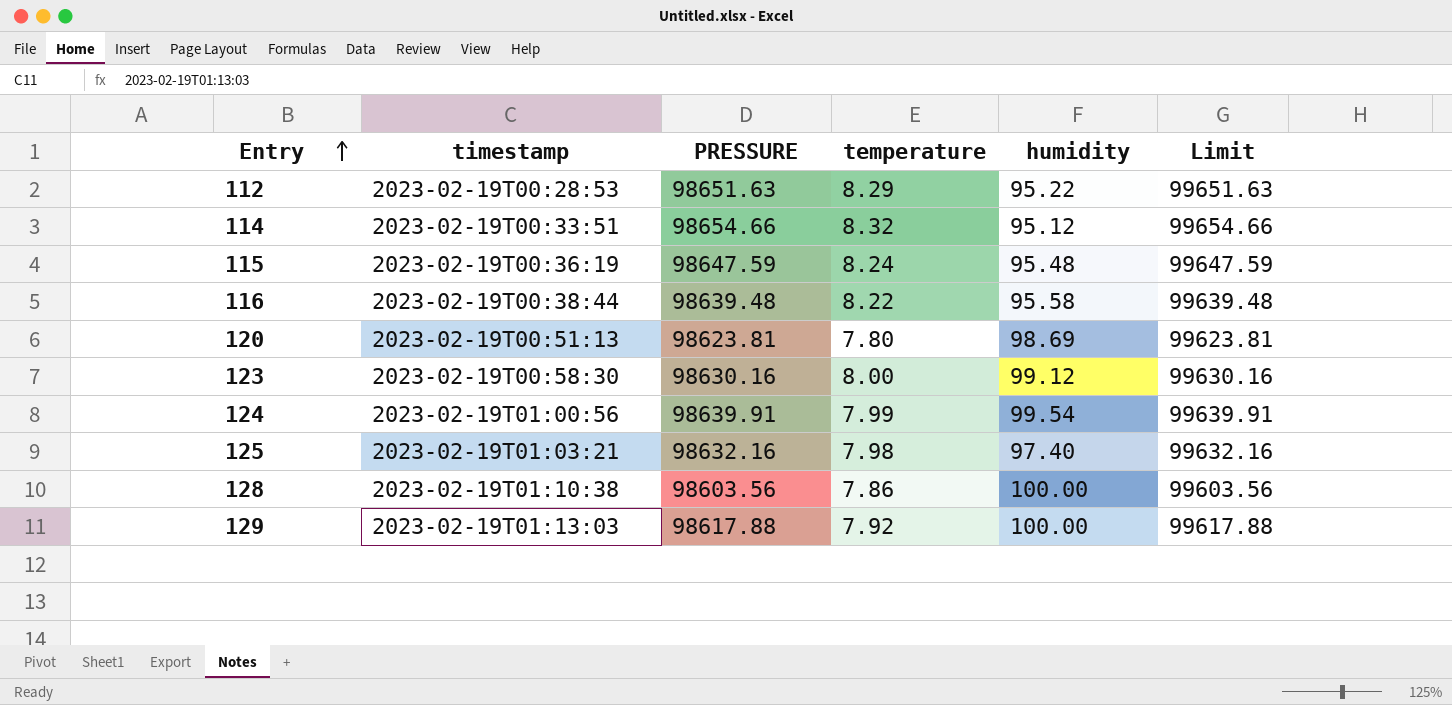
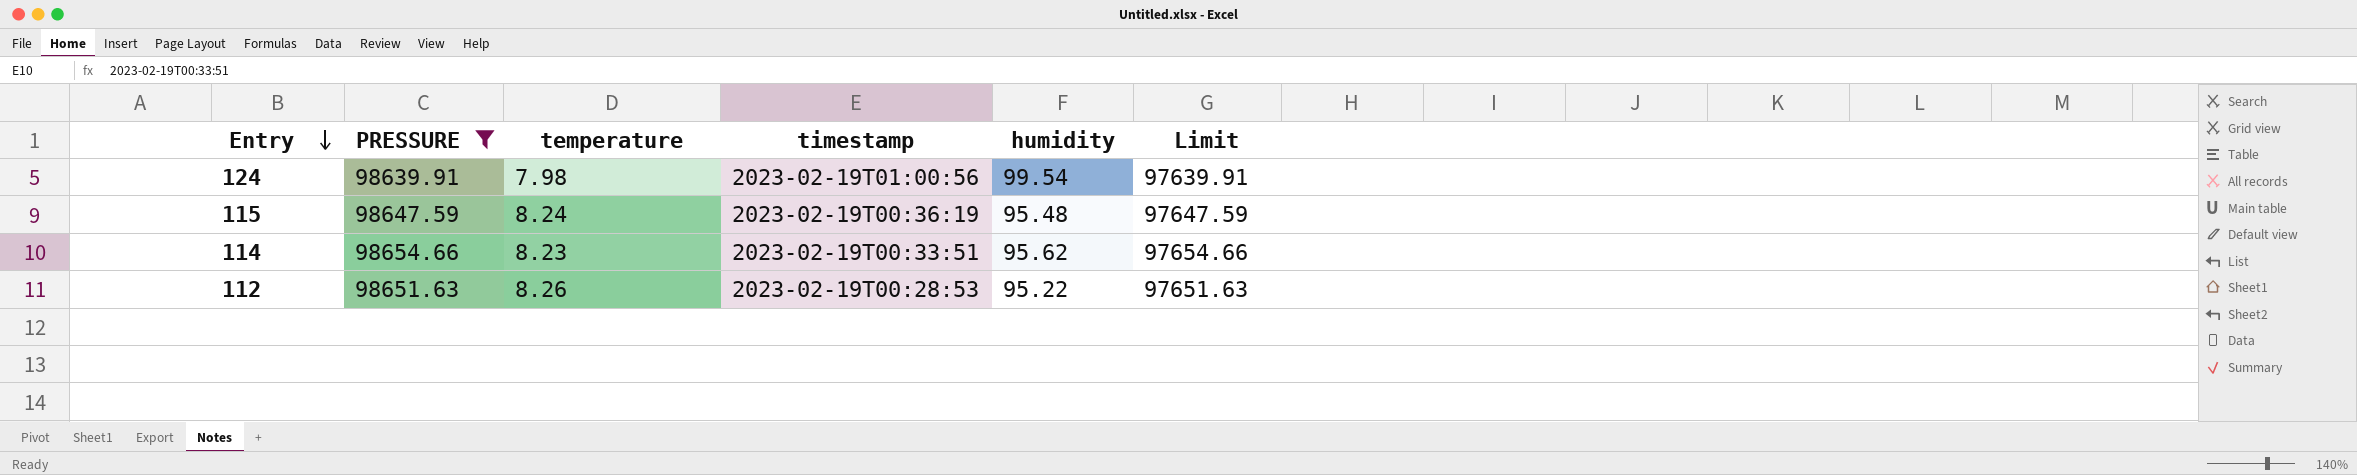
filter: none -> PRESSURE >= 98639.91
row order: Entry ascending -> Entry descending
column timestamp | position: 2 -> 4
column Limit | formula: [PRESSURE] + 1000 -> [PRESSURE] - 1000
124 | temperature: 7.99 -> 7.98
114 | temperature: 8.32 -> 8.23
114 | humidity: 95.12 -> 95.62
112 | temperature: 8.29 -> 8.26

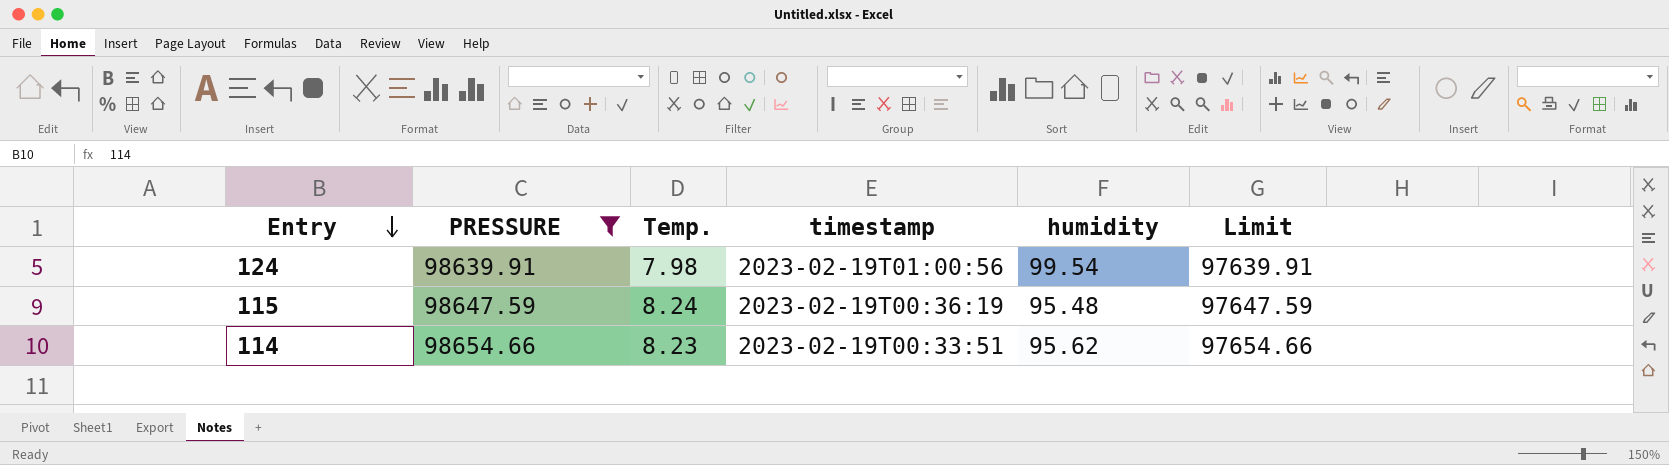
column name: temperature -> Temp.
row 112: 98651.63 | 8.26 | 2023-02-19T00:28:53 | 95.22 | 97651.63 -> none

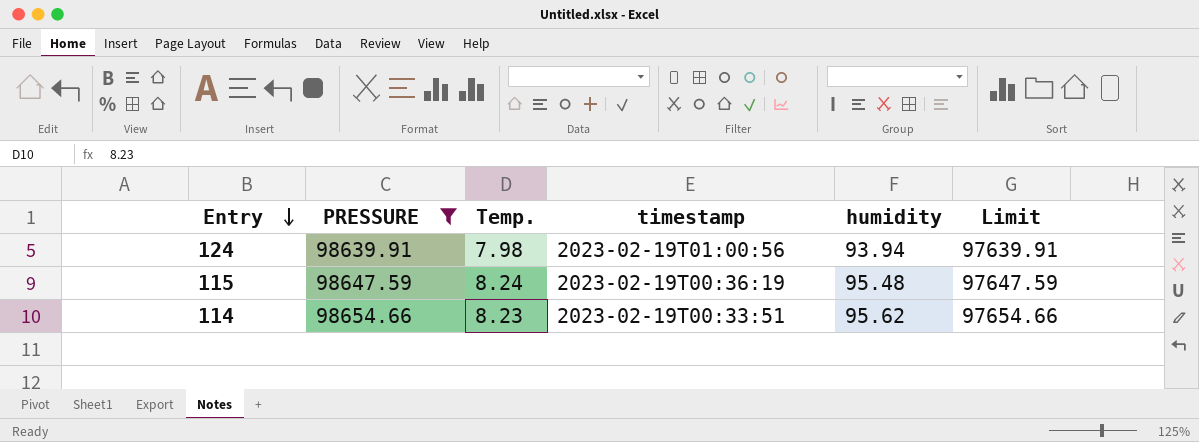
124 | humidity: 99.54 -> 93.94

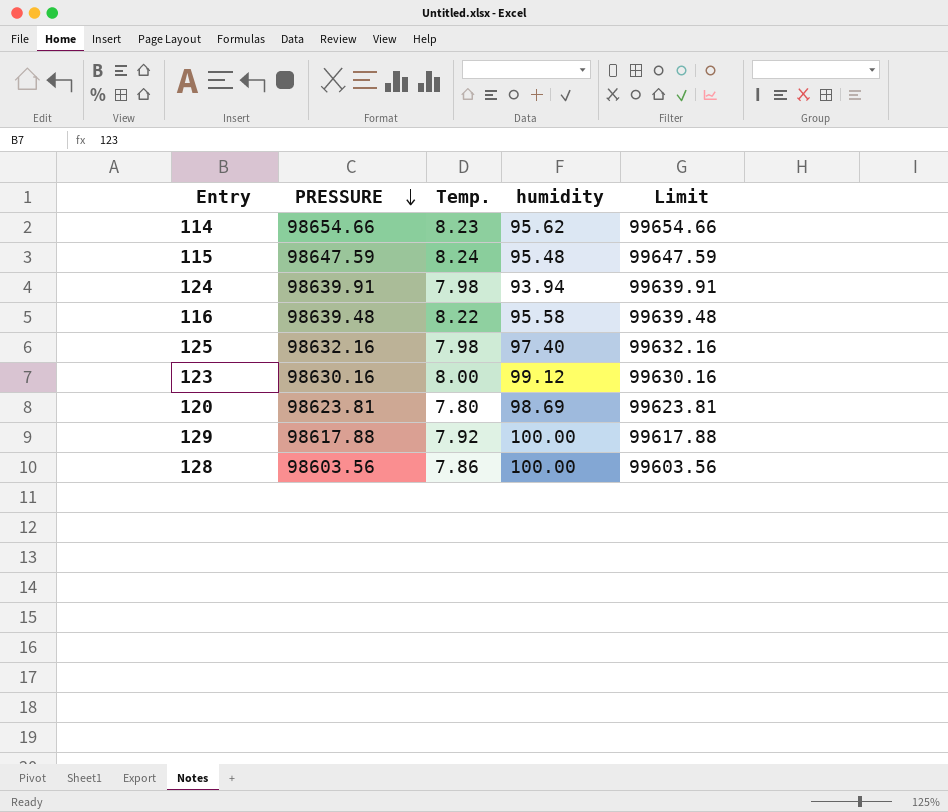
filter: PRESSURE >= 98639.91 -> none
row order: Entry descending -> PRESSURE descending
column timestamp | position: 4 -> none
column Limit | formula: [PRESSURE] - 1000 -> [PRESSURE] + 1000

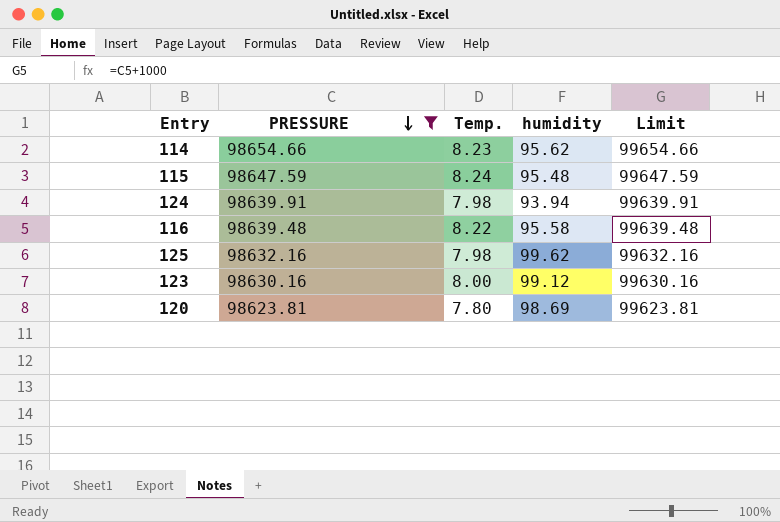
filter: none -> PRESSURE >= 98623.81
125 | humidity: 97.40 -> 99.62

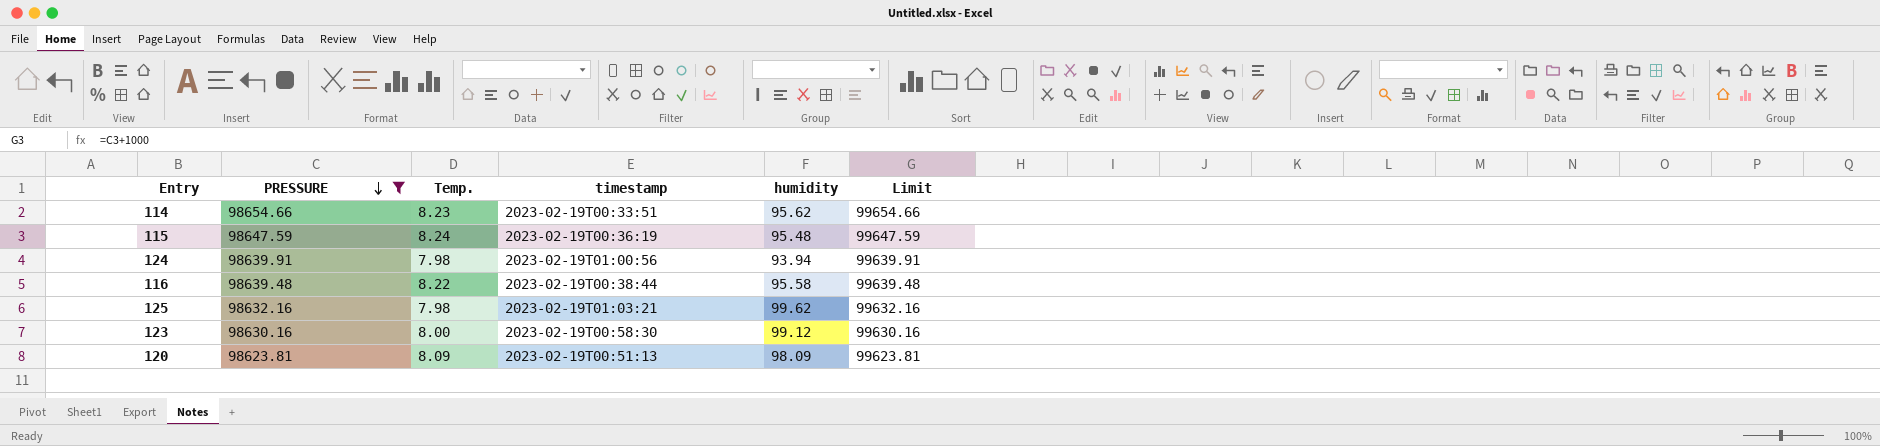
column timestamp | position: none -> 4
120 | Temp.: 7.80 -> 8.09
120 | humidity: 98.69 -> 98.09

